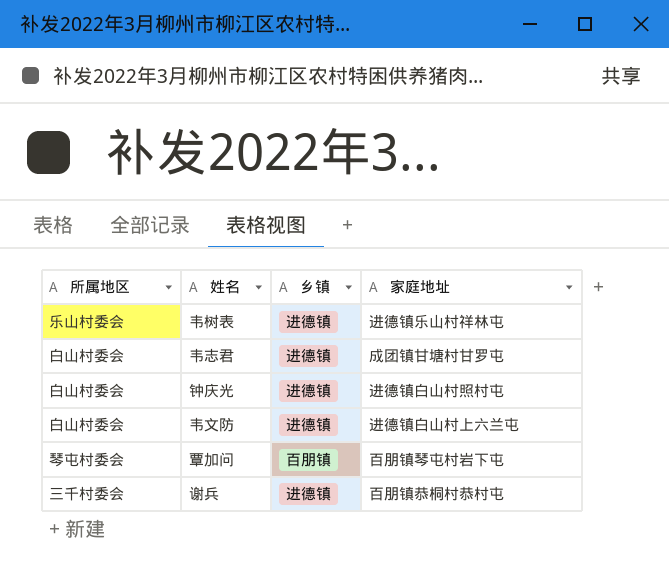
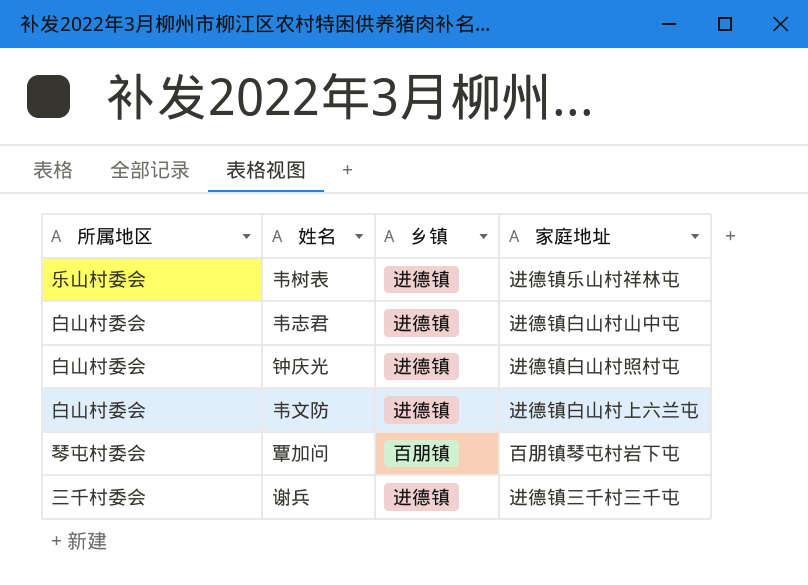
韦志君 | 家庭地址: 成团镇甘塘村甘罗屯 -> 进德镇白山村山中屯
谢兵 | 家庭地址: 百朋镇恭桐村恭村屯 -> 进德镇三千村三千屯

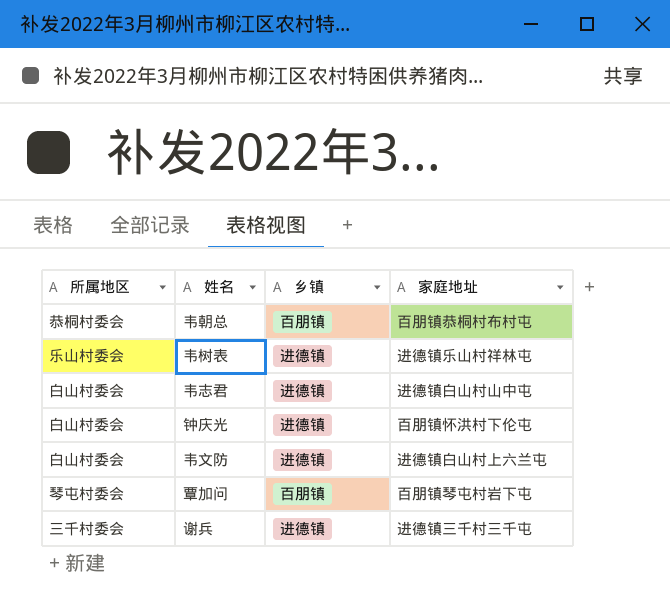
row 韦朝总: none -> 恭桐村委会 | 百朋镇 | 百朋镇恭桐村布村屯
钟庆光 | 家庭地址: 进德镇白山村照村屯 -> 百朋镇怀洪村下伦屯

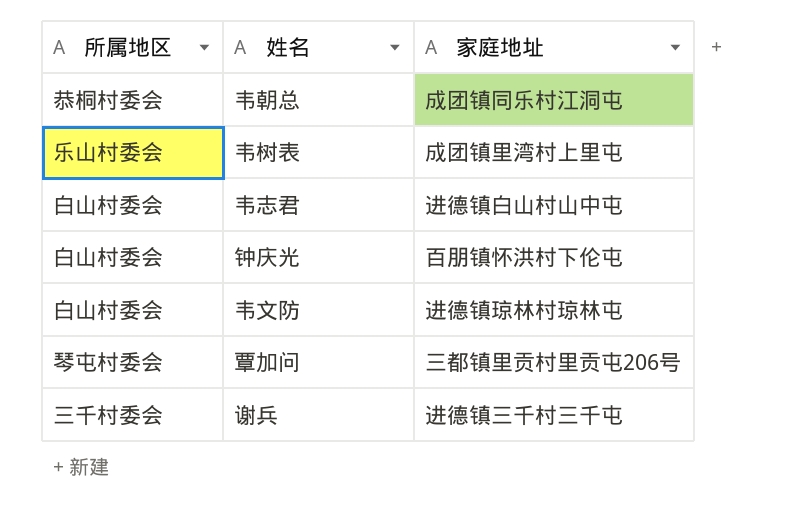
column 乡镇 | position: 3 -> none
韦朝总 | 家庭地址: 百朋镇恭桐村布村屯 -> 成团镇同乐村江洞屯
韦树表 | 家庭地址: 进德镇乐山村祥林屯 -> 成团镇里湾村上里屯
韦文防 | 家庭地址: 进德镇白山村上六兰屯 -> 进德镇琼林村琼林屯
覃加问 | 家庭地址: 百朋镇琴屯村岩下屯 -> 三都镇里贡村里贡屯206号

